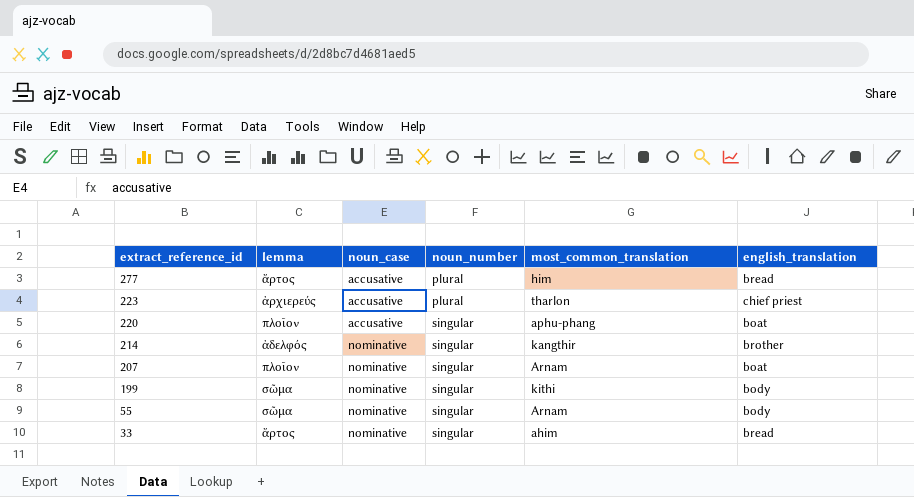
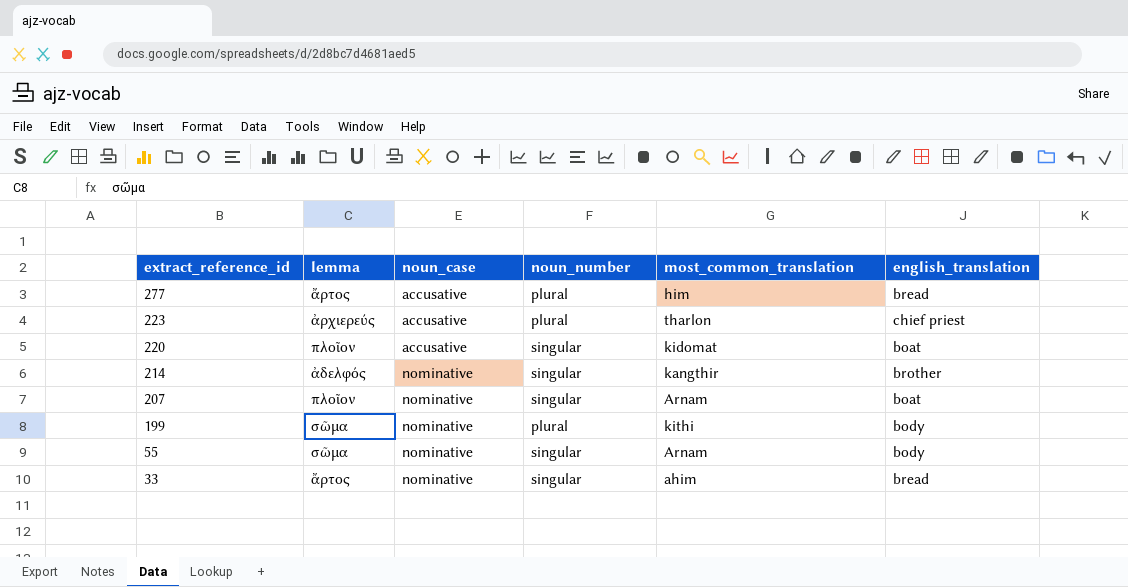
220 | most_common_translation: aphu-phang -> kidomat
199 | noun_number: singular -> plural

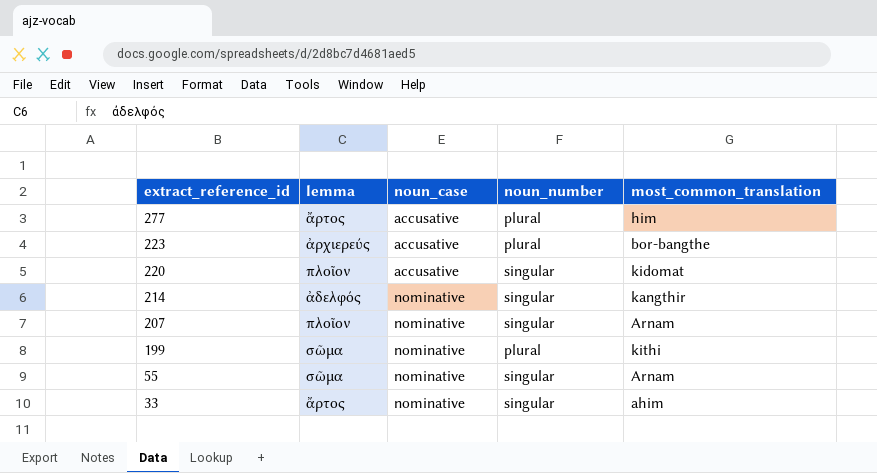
column english_translation | position: 6 -> none
223 | most_common_translation: tharlon -> bor-bangthe

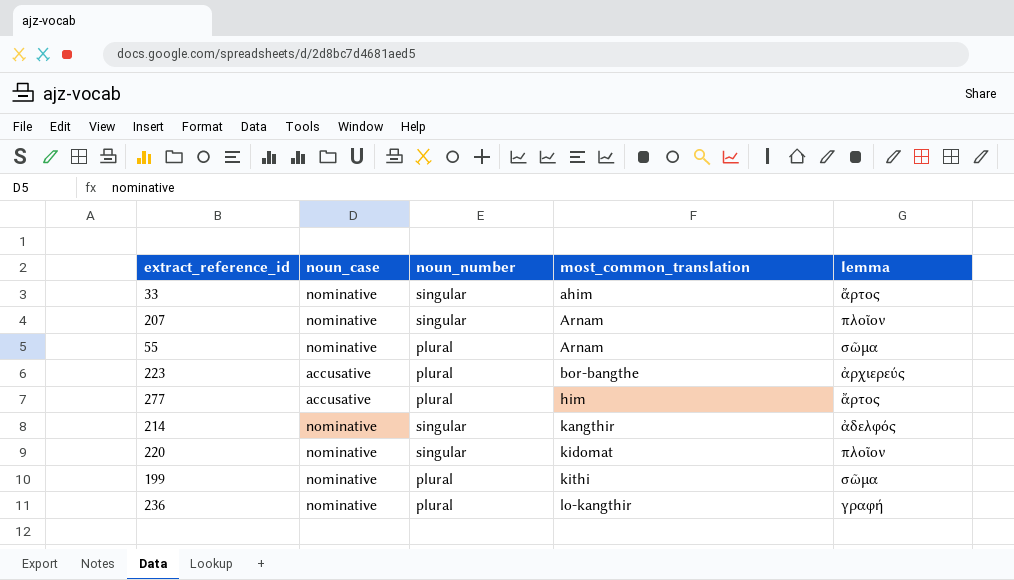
row order: extract_reference_id descending -> most_common_translation ascending
column lemma | position: 2 -> 5
55 | noun_number: singular -> plural
220 | noun_case: accusative -> nominative
row 236: none -> nominative | plural | lo-kangthir | γραφή

